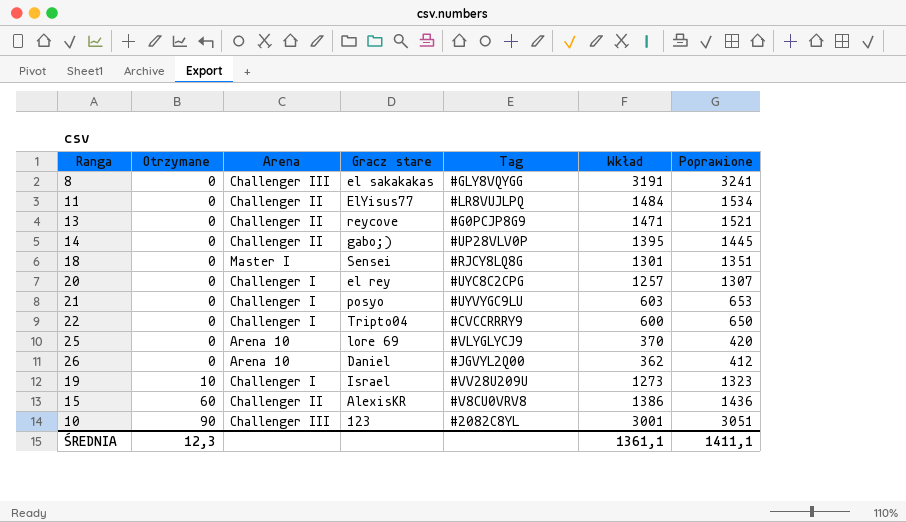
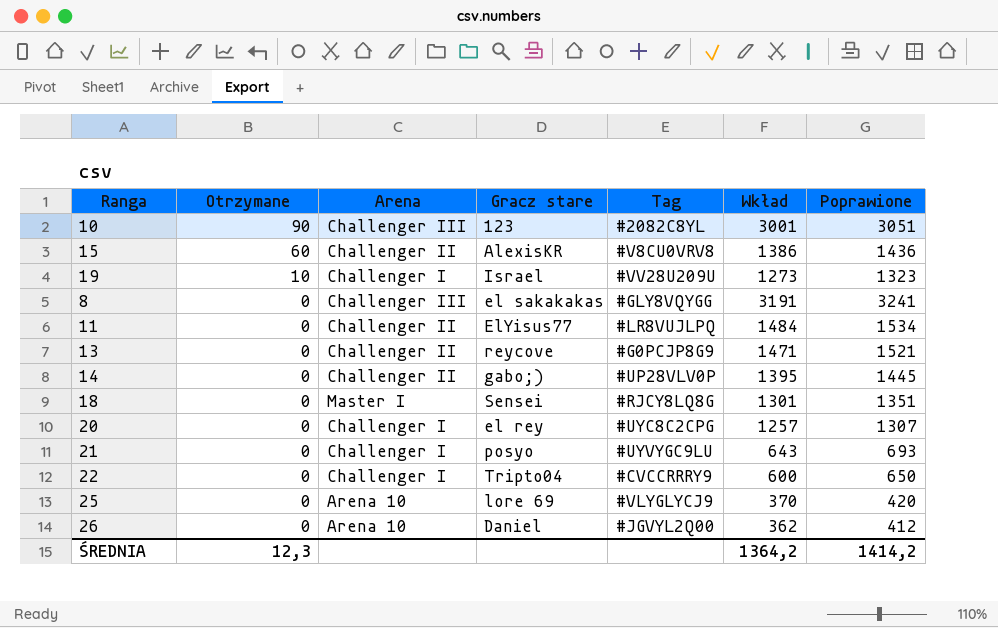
row order: Otrzymane ascending -> Otrzymane descending
21 | Wkład: 603 -> 643
21 | Poprawione: 653 -> 693
ŚREDNIA | Wkład: 1361,1 -> 1364,2
ŚREDNIA | Poprawione: 1411,1 -> 1414,2

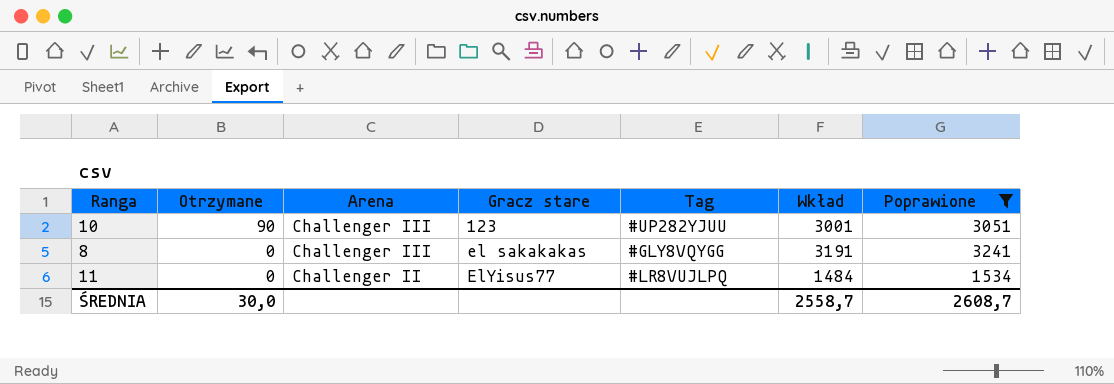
filter: none -> Poprawione >= 1534
10 | Tag: #2082C8YL -> #UP282YJUU
ŚREDNIA | Otrzymane: 12,3 -> 30,0
ŚREDNIA | Wkład: 1364,2 -> 2558,7
ŚREDNIA | Poprawione: 1414,2 -> 2608,7

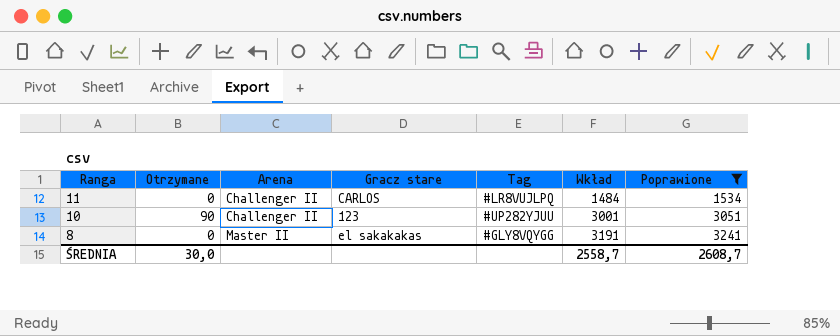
row order: Otrzymane descending -> Ranga descending
11 | Gracz stare: ElYisus77 -> CARLOS
10 | Arena: Challenger III -> Challenger II
8 | Arena: Challenger III -> Master II

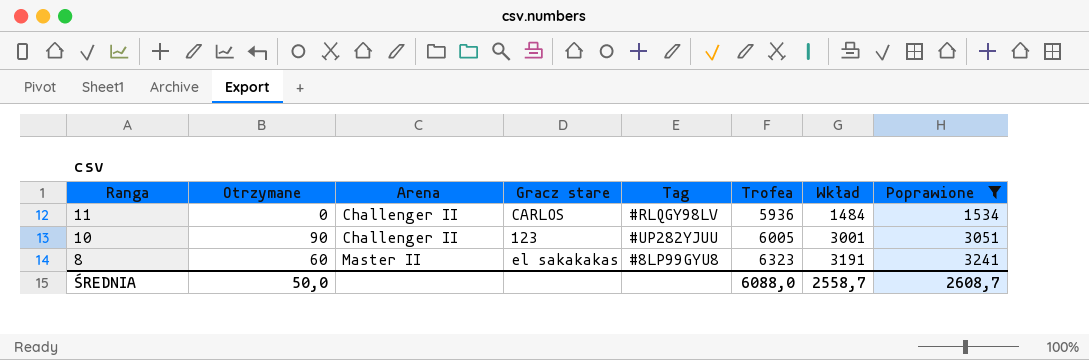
column Trofea | position: none -> 6
11 | Tag: #LR8VUJLPQ -> #RLQGY98LV
8 | Otrzymane: 0 -> 60
8 | Tag: #GLY8VQYGG -> #8LP99GYU8
ŚREDNIA | Otrzymane: 30,0 -> 50,0

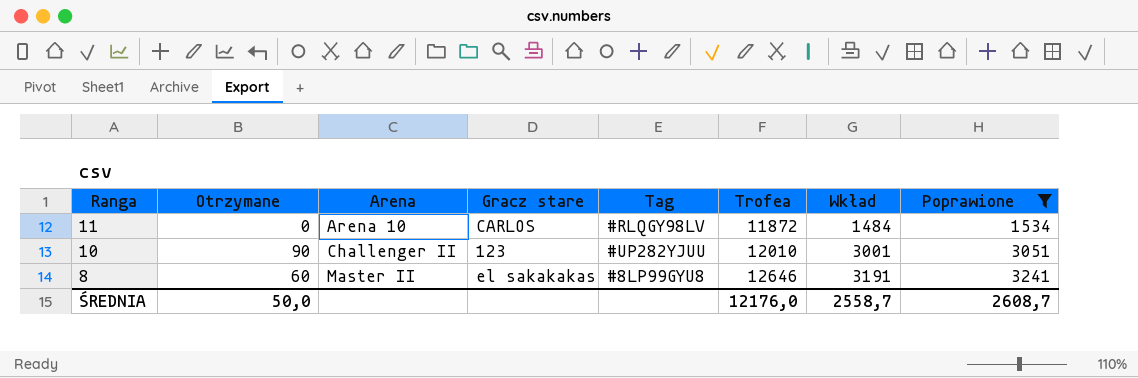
11 | Arena: Challenger II -> Arena 10
11 | Trofea: 5936 -> 11872
10 | Trofea: 6005 -> 12010
8 | Trofea: 6323 -> 12646
ŚREDNIA | Trofea: 6088,0 -> 12176,0

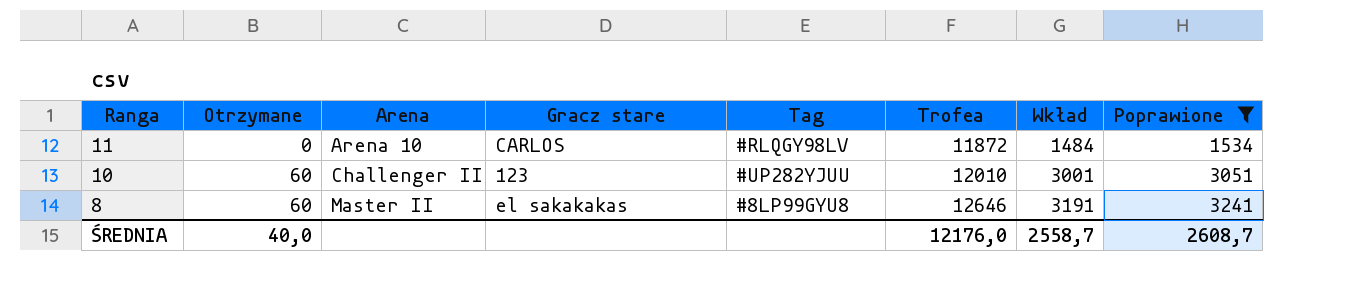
10 | Otrzymane: 90 -> 60
ŚREDNIA | Otrzymane: 50,0 -> 40,0

